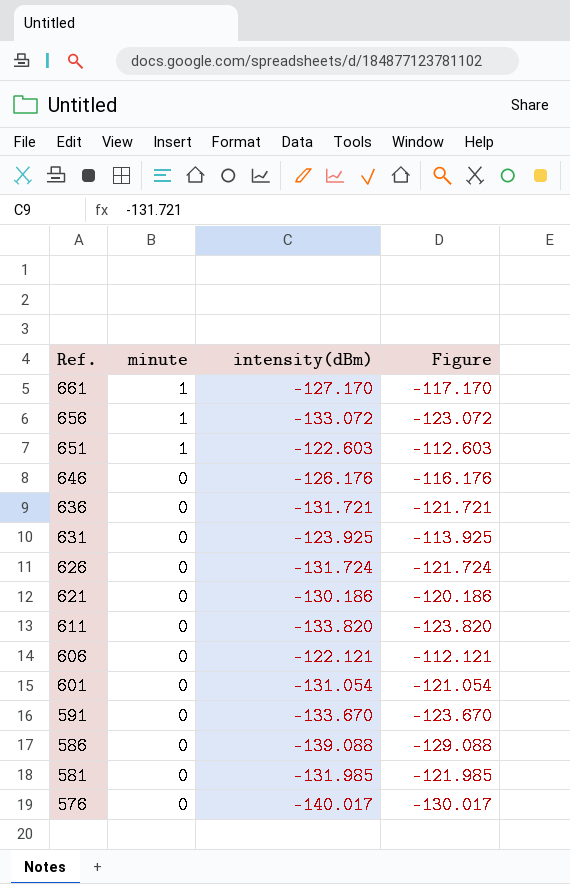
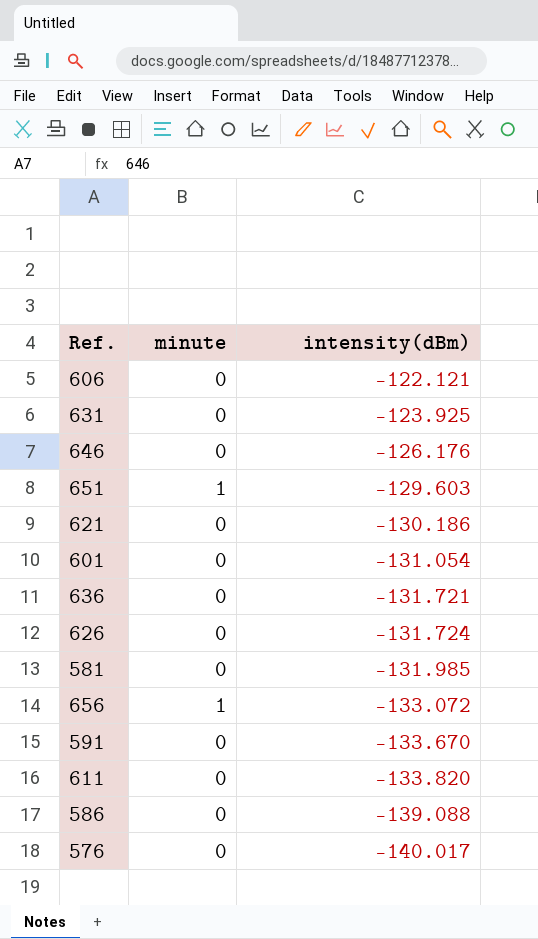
row order: Ref. descending -> intensity(dBm) descending
column Figure | formula: [intensity(dBm)] + 10 -> none
row 661: 1 | -127.170 | -117.170 -> none
651 | intensity(dBm): -122.603 -> -129.603

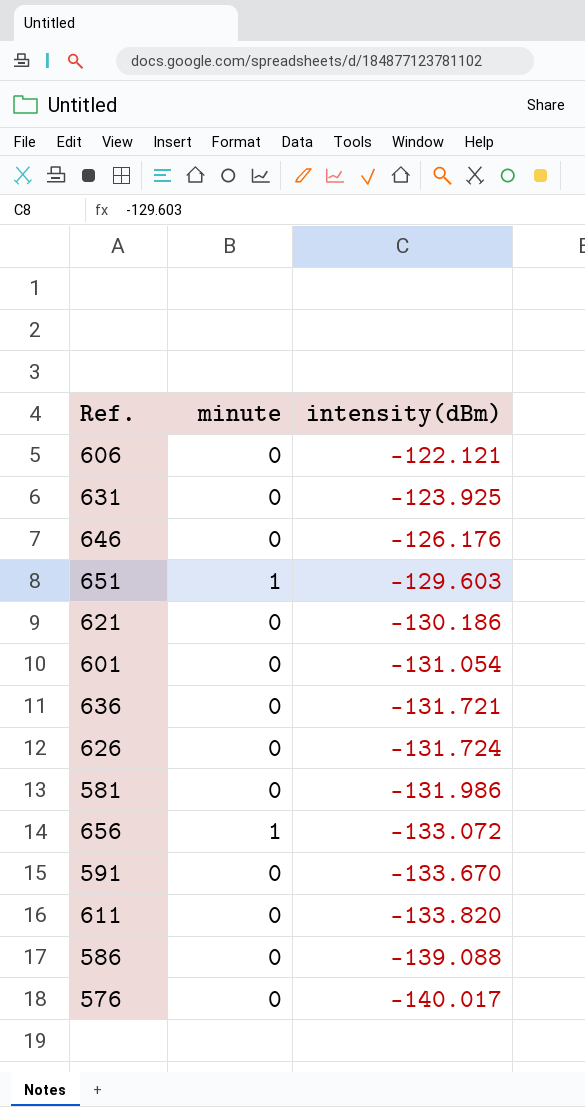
581 | intensity(dBm): -131.985 -> -131.986

